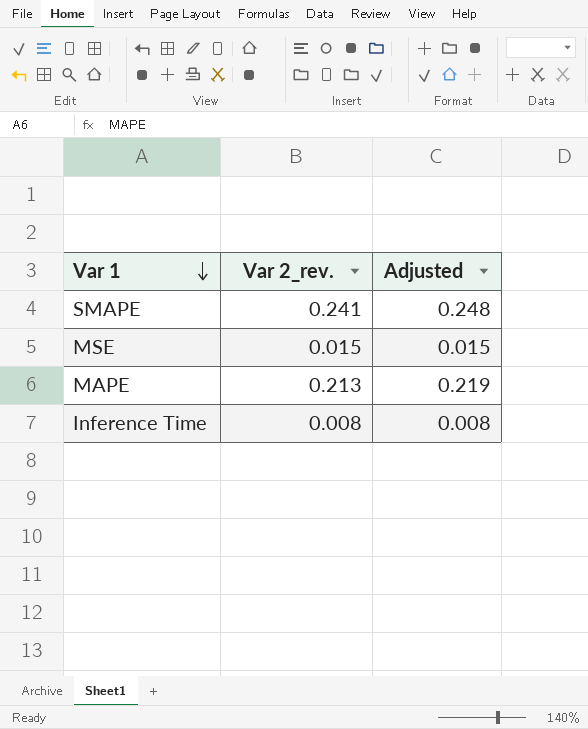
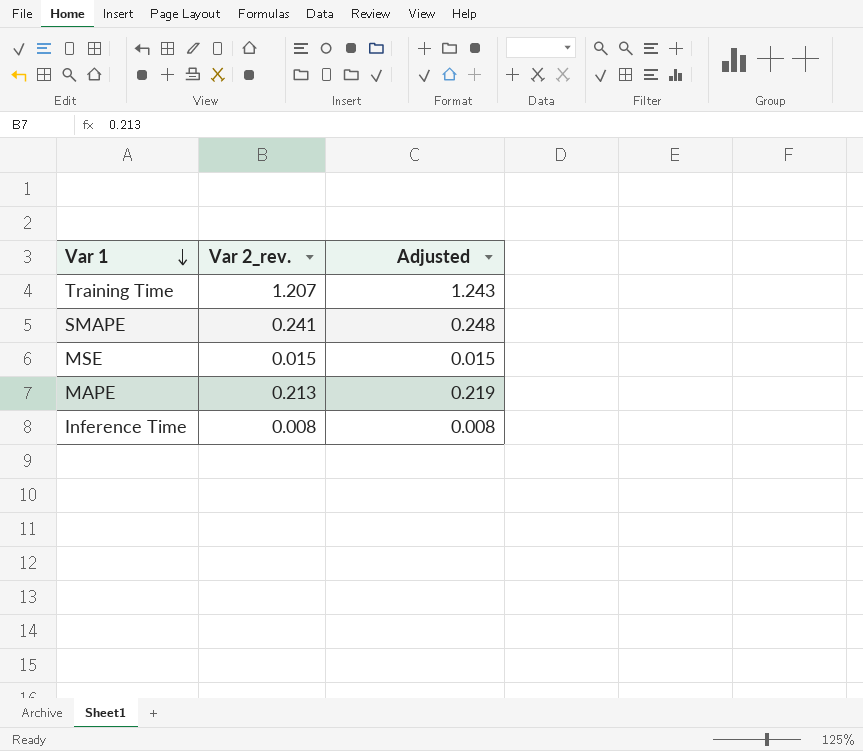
row Training Time: none -> 1.207 | 1.243

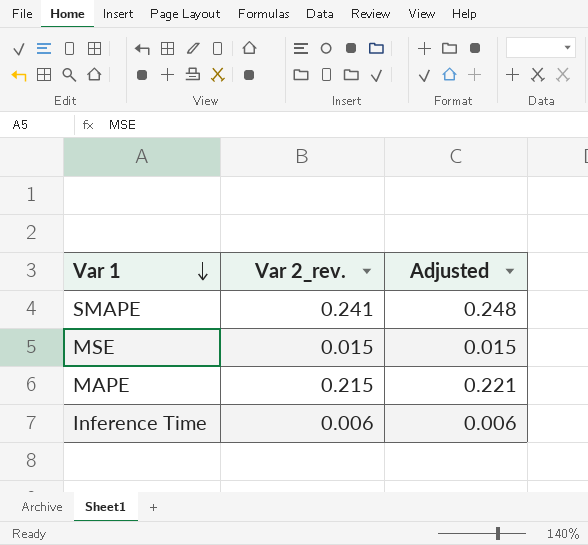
row Training Time: 1.207 | 1.243 -> none
MAPE | Var 2_rev.: 0.213 -> 0.215
MAPE | Adjusted: 0.219 -> 0.221
Inference Time | Var 2_rev.: 0.008 -> 0.006
Inference Time | Adjusted: 0.008 -> 0.006

